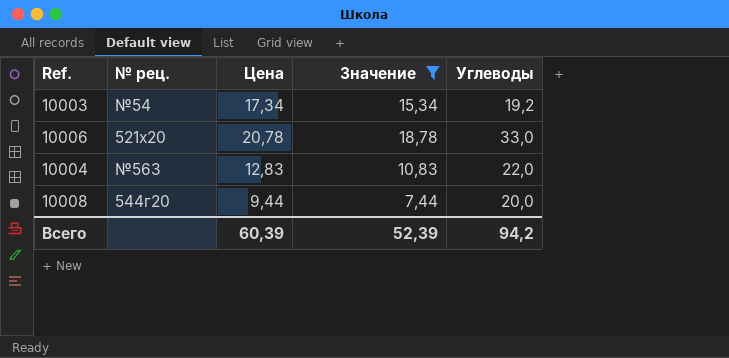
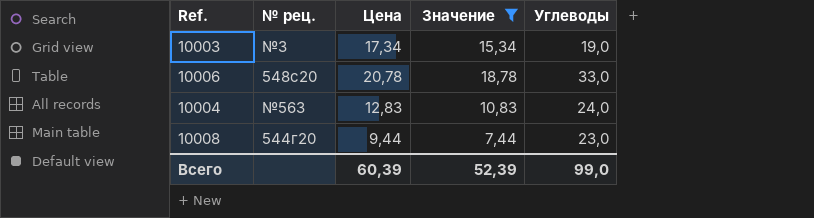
10003 | № рец.: №54 -> №3
10003 | Углеводы: 19,2 -> 19,0
10006 | № рец.: 521х20 -> 548с20
10004 | Углеводы: 22,0 -> 24,0
10008 | Углеводы: 20,0 -> 23,0
Всего | Углеводы: 94,2 -> 99,0

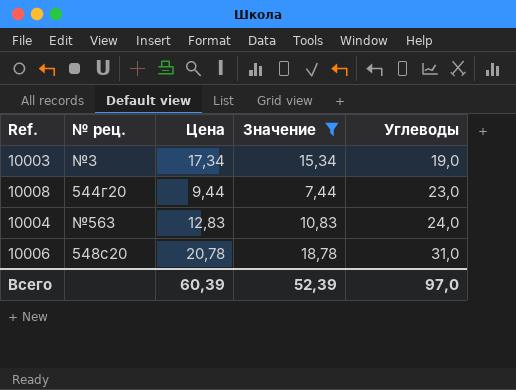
row order: none -> Углеводы ascending
10006 | Углеводы: 33,0 -> 31,0
Всего | Углеводы: 99,0 -> 97,0

